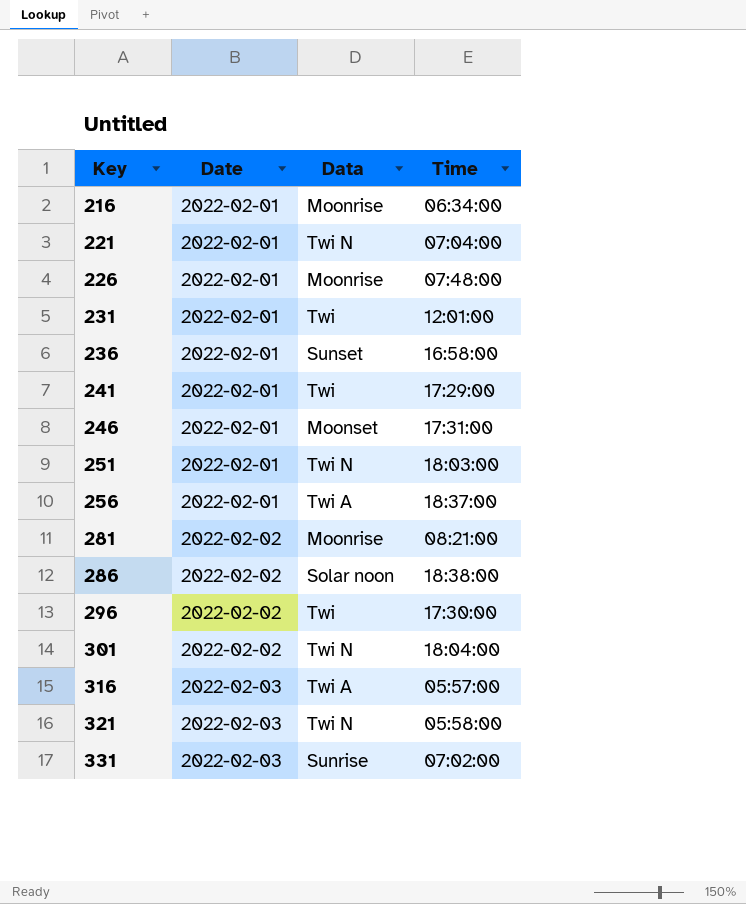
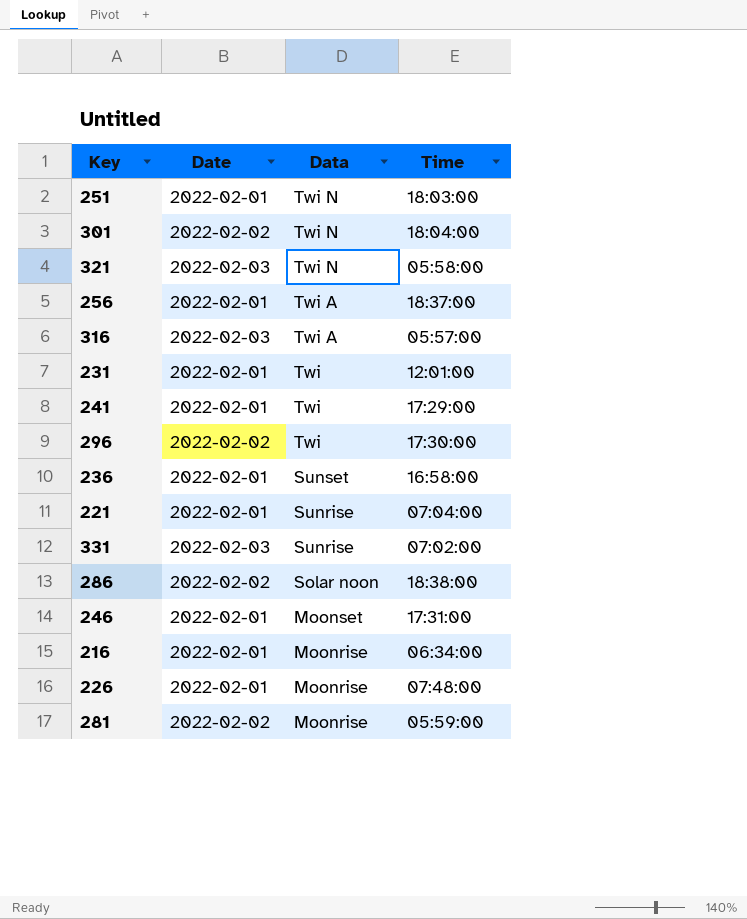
row order: Key ascending -> Data descending
221 | Data: Twi N -> Sunrise
281 | Time: 08:21:00 -> 05:59:00

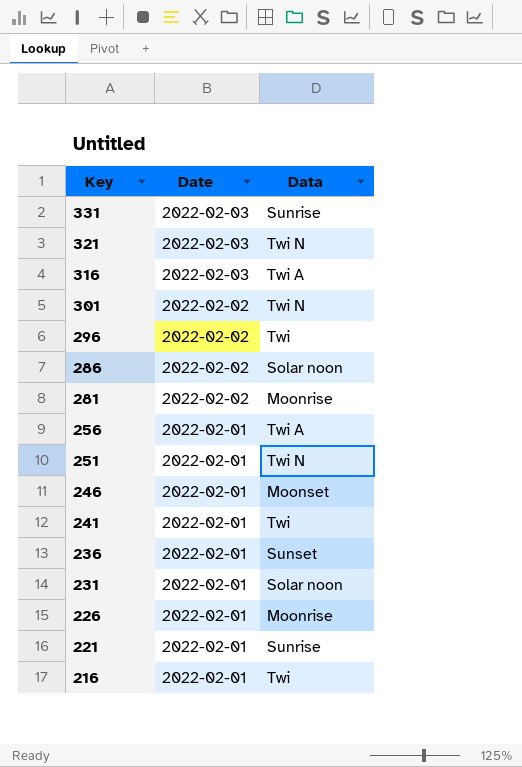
row order: Data descending -> Key descending
column Time | position: 4 -> none
231 | Data: Twi -> Solar noon
216 | Data: Moonrise -> Twi

